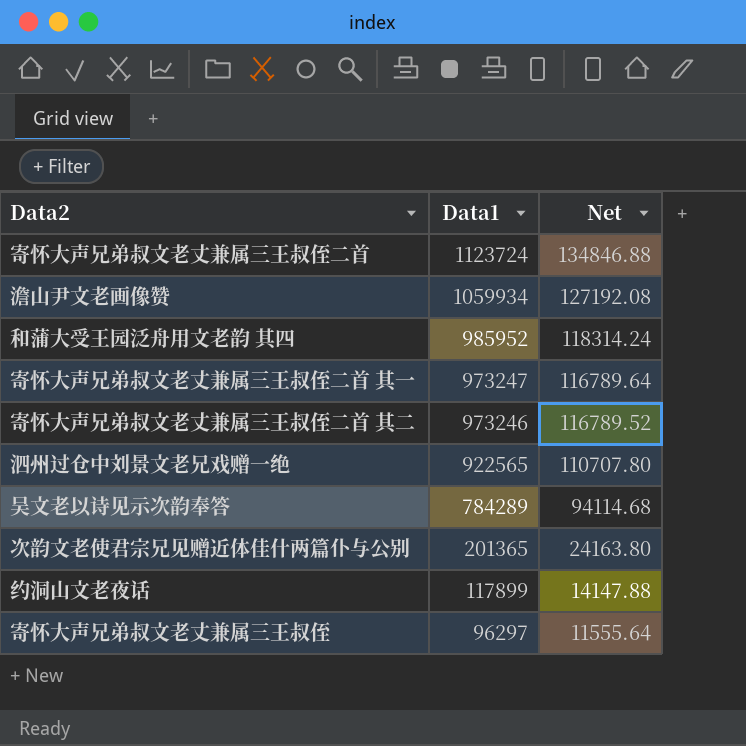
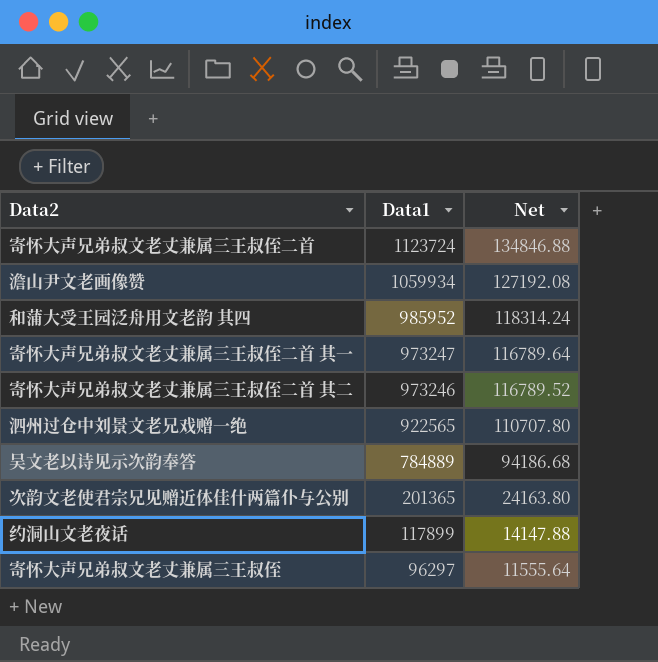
吴文老以诗见示次韵奉答 | Data1: 784289 -> 784889
吴文老以诗见示次韵奉答 | Net: 94114.68 -> 94186.68

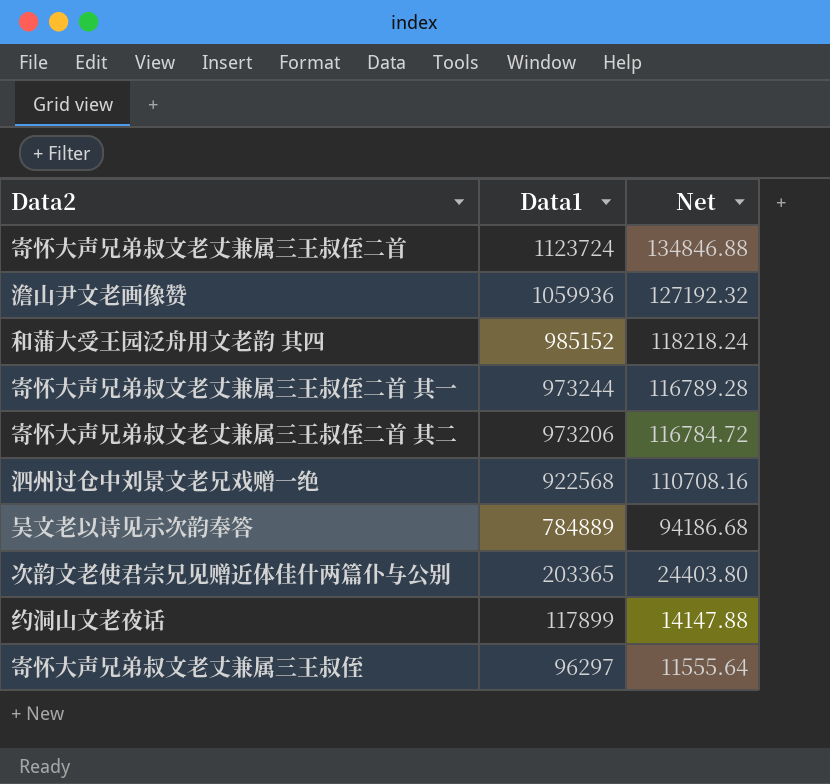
澹山尹文老画像赞 | Data1: 1059934 -> 1059936
澹山尹文老画像赞 | Net: 127192.08 -> 127192.32
和蒲大受王园泛舟用文老韵 其四 | Data1: 985952 -> 985152
和蒲大受王园泛舟用文老韵 其四 | Net: 118314.24 -> 118218.24
寄怀大声兄弟叔文老丈兼属三王叔侄二首 其一 | Data1: 973247 -> 973244
寄怀大声兄弟叔文老丈兼属三王叔侄二首 其一 | Net: 116789.64 -> 116789.28
寄怀大声兄弟叔文老丈兼属三王叔侄二首 其二 | Data1: 973246 -> 973206
寄怀大声兄弟叔文老丈兼属三王叔侄二首 其二 | Net: 116789.52 -> 116784.72
泗州过仓中刘景文老兄戏赠一绝 | Data1: 922565 -> 922568
泗州过仓中刘景文老兄戏赠一绝 | Net: 110707.80 -> 110708.16
次韵文老使君宗兄见赠近体佳什两篇仆与公别 | Data1: 201365 -> 203365
次韵文老使君宗兄见赠近体佳什两篇仆与公别 | Net: 24163.80 -> 24403.80

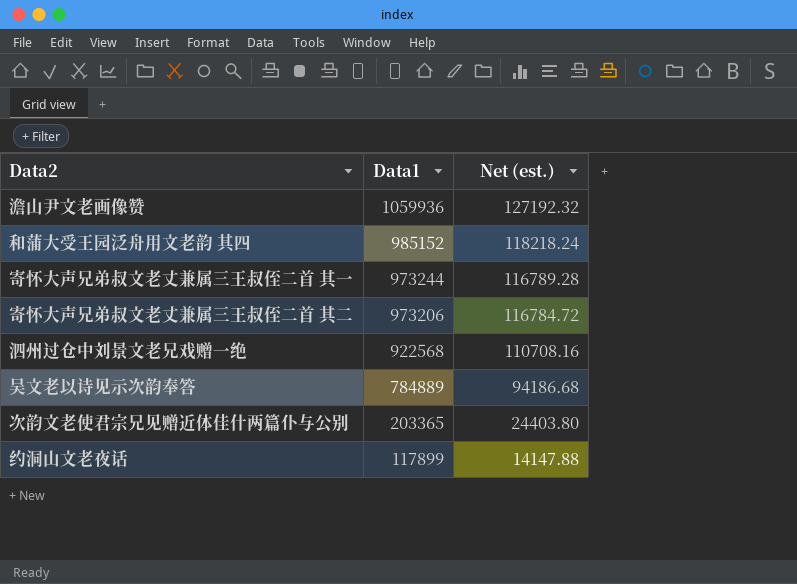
column name: Net -> Net (est.)
row 寄怀大声兄弟叔文老丈兼属三王叔侄二首: 1123724 | 134846.88 -> none
row 寄怀大声兄弟叔文老丈兼属三王叔侄: 96297 | 11555.64 -> none

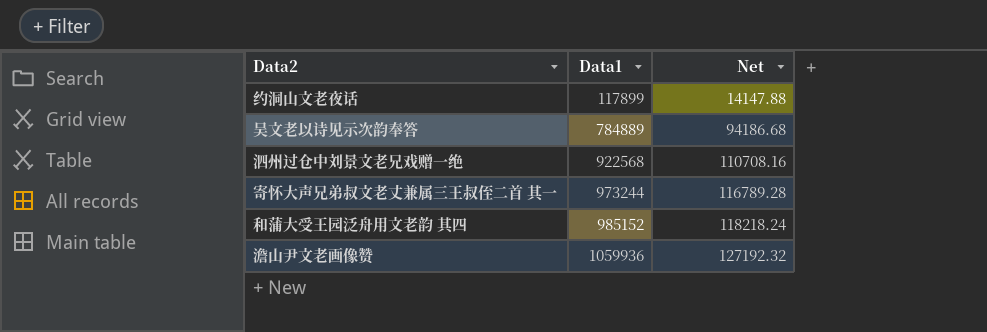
row order: Data1 descending -> Data1 ascending
column name: Net (est.) -> Net
row 寄怀大声兄弟叔文老丈兼属三王叔侄二首 其二: 973206 | 116784.72 -> none
row 次韵文老使君宗兄见赠近体佳什两篇仆与公别: 203365 | 24403.80 -> none

